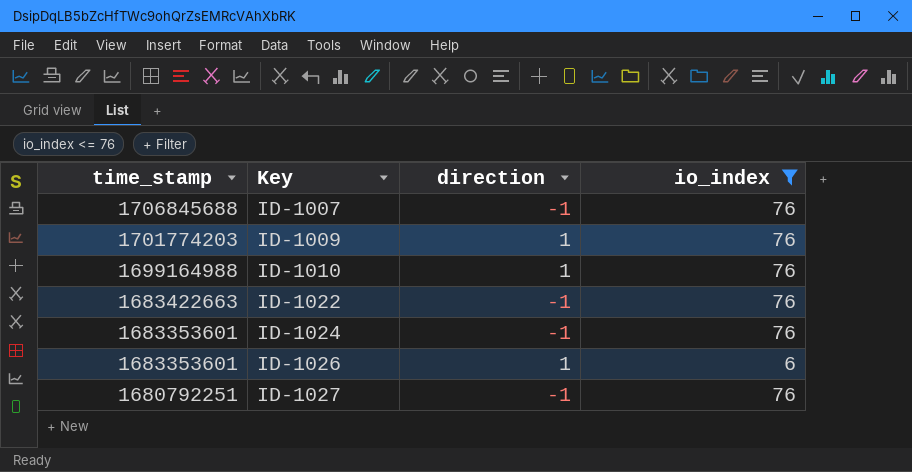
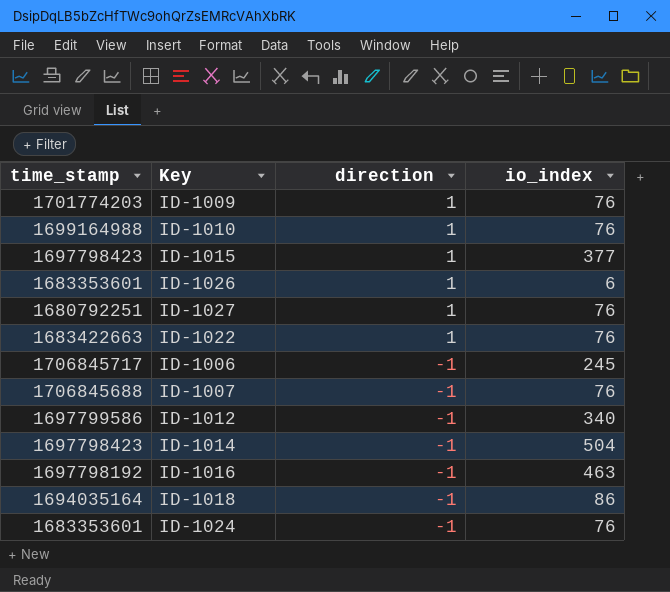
filter: io_index <= 76 -> none
row order: time_stamp descending -> direction descending
ID-1027 | direction: -1 -> 1
ID-1022 | direction: -1 -> 1

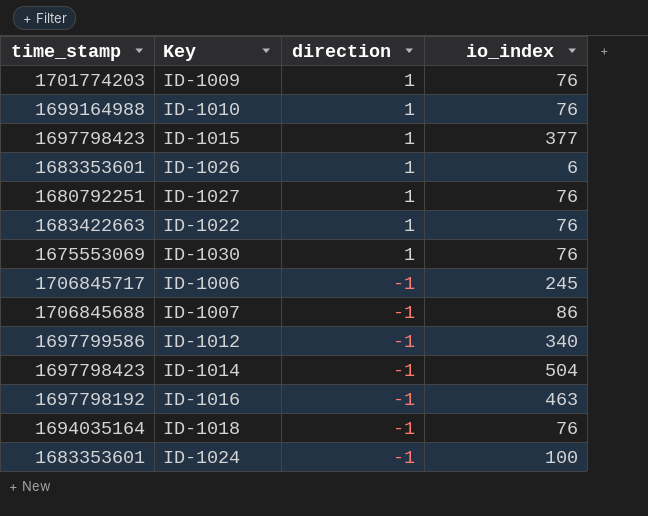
row ID-1030: none -> 1675553069 | 1 | 76
ID-1007 | io_index: 76 -> 86
ID-1018 | io_index: 86 -> 76
ID-1024 | io_index: 76 -> 100

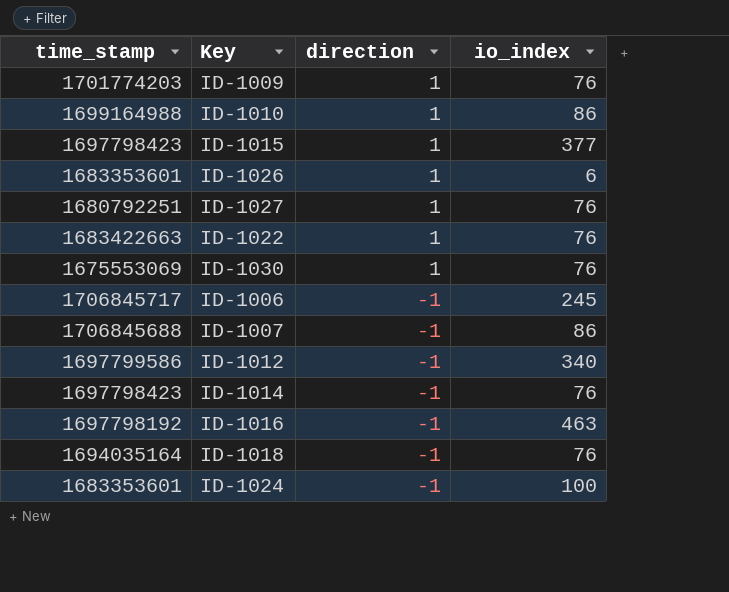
ID-1010 | io_index: 76 -> 86
ID-1014 | io_index: 504 -> 76

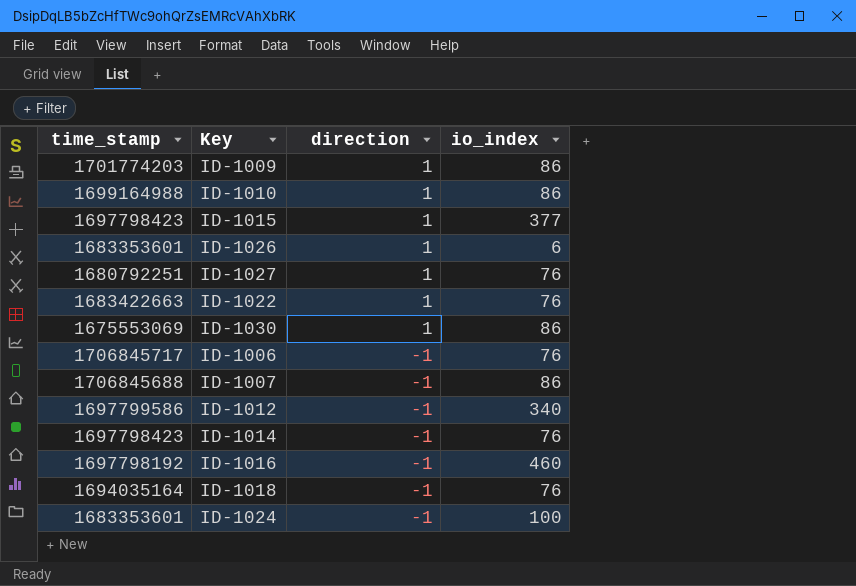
ID-1009 | io_index: 76 -> 86
ID-1030 | io_index: 76 -> 86
ID-1006 | io_index: 245 -> 76
ID-1016 | io_index: 463 -> 460

